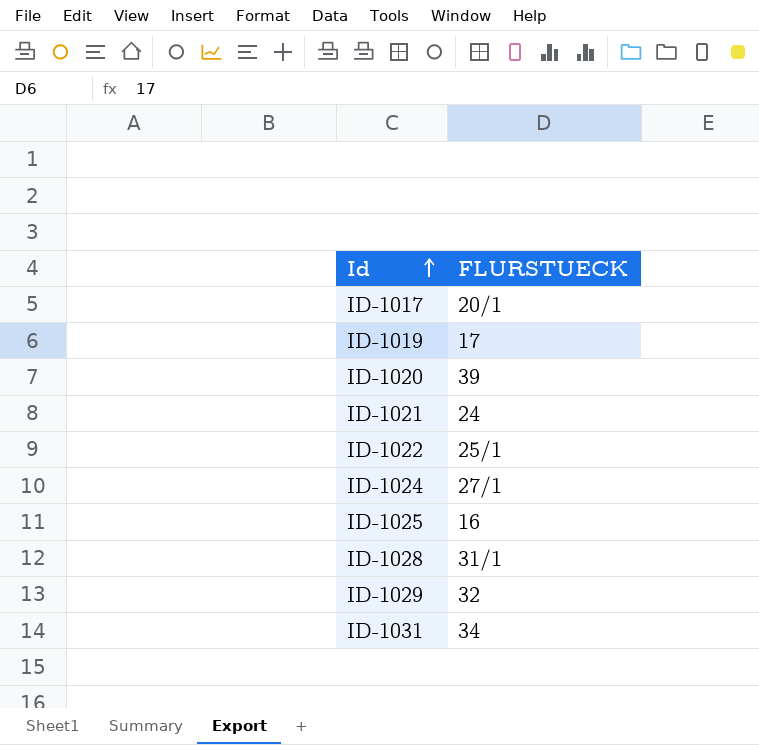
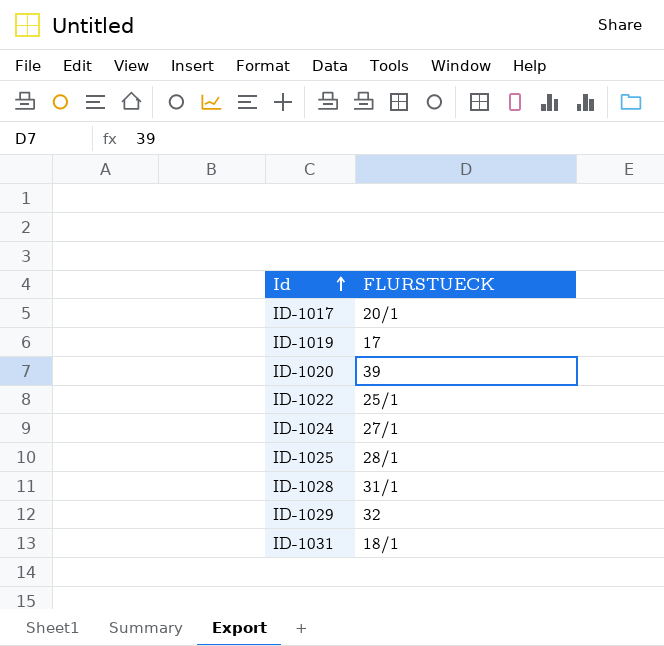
row ID-1021: 24 -> none
ID-1025 | FLURSTUECK: 16 -> 28/1
ID-1031 | FLURSTUECK: 34 -> 18/1

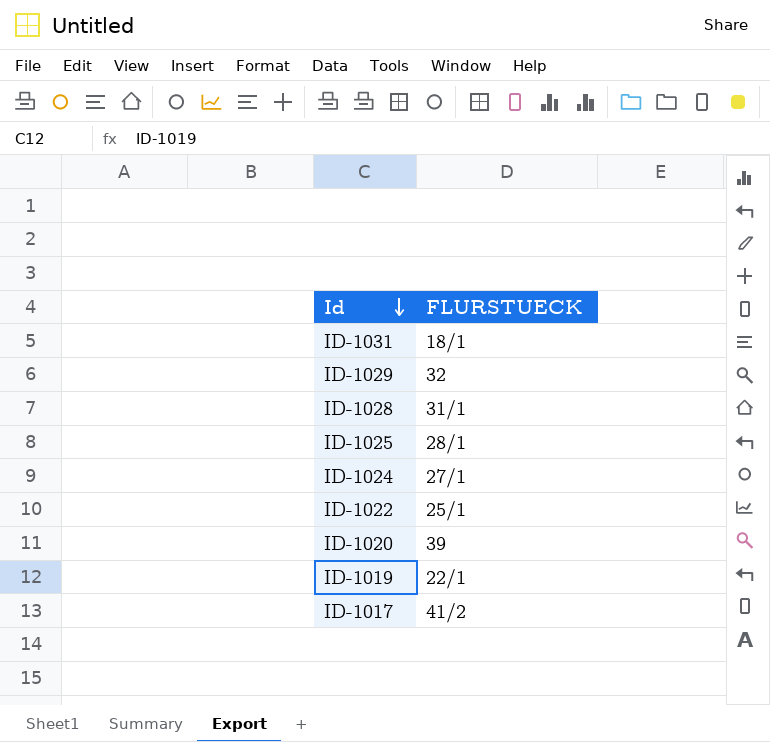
row order: Id ascending -> Id descending
ID-1019 | FLURSTUECK: 17 -> 22/1
ID-1017 | FLURSTUECK: 20/1 -> 41/2

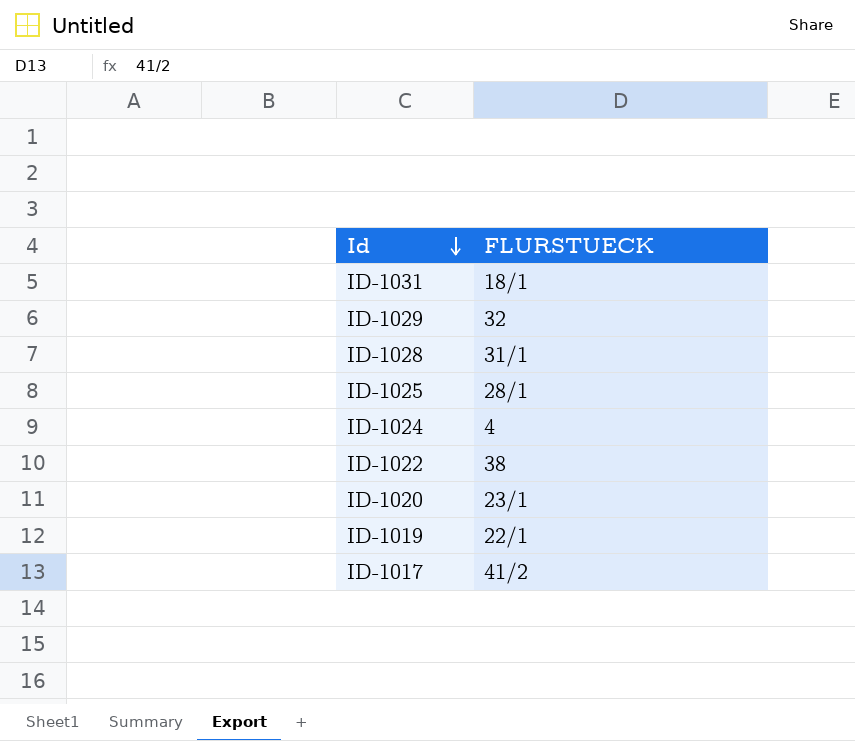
ID-1024 | FLURSTUECK: 27/1 -> 4
ID-1022 | FLURSTUECK: 25/1 -> 38
ID-1020 | FLURSTUECK: 39 -> 23/1

